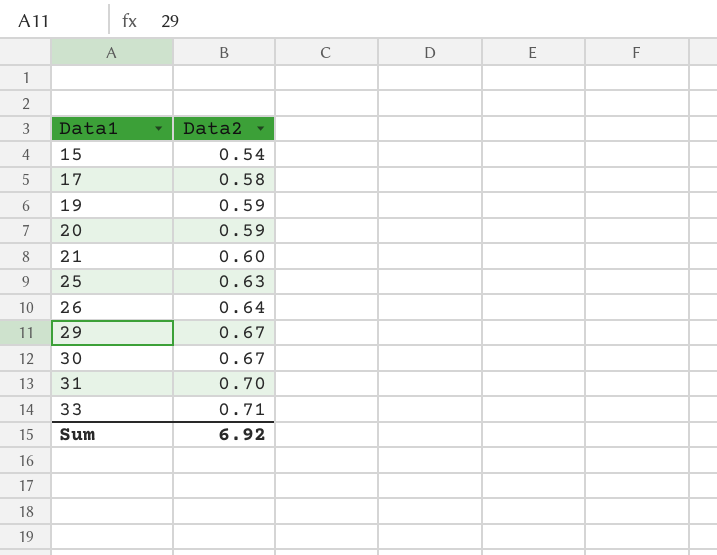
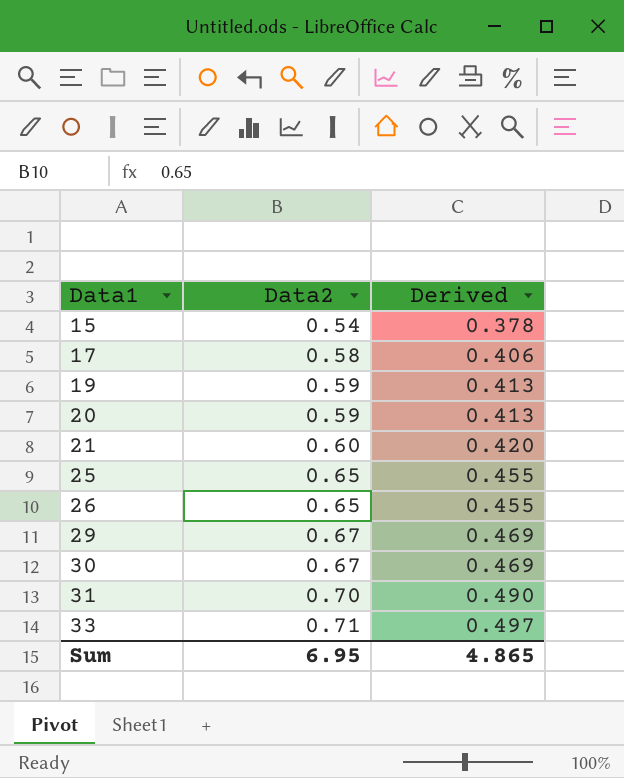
column Derived | formula: none -> [Data2] * 0.7
25 | Data2: 0.63 -> 0.65
26 | Data2: 0.64 -> 0.65
Sum | Data2: 6.92 -> 6.95

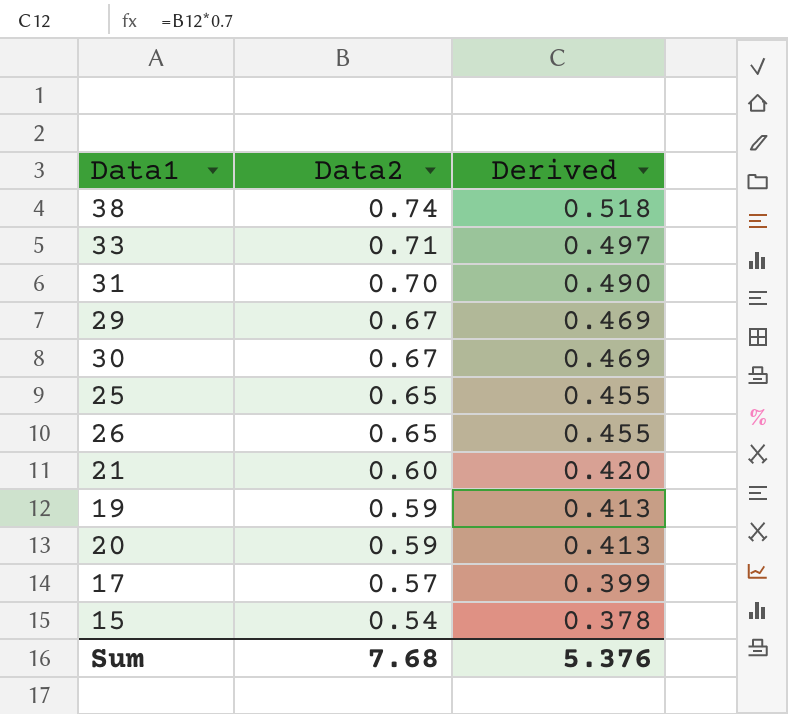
row order: Data1 ascending -> Data2 descending
row 38: none -> 0.74 | 0.518
17 | Data2: 0.58 -> 0.57
17 | Derived: 0.406 -> 0.399
Sum | Data2: 6.95 -> 7.68
Sum | Derived: 4.865 -> 5.376

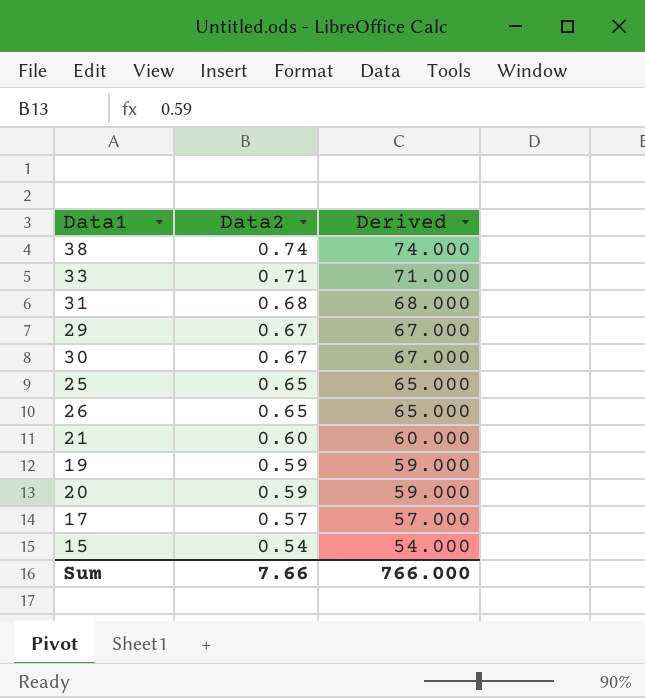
column Derived | formula: [Data2] * 0.7 -> [Data2] * 100
31 | Data2: 0.70 -> 0.68
Sum | Data2: 7.68 -> 7.66
Sum | Derived: 5.376 -> 766.000

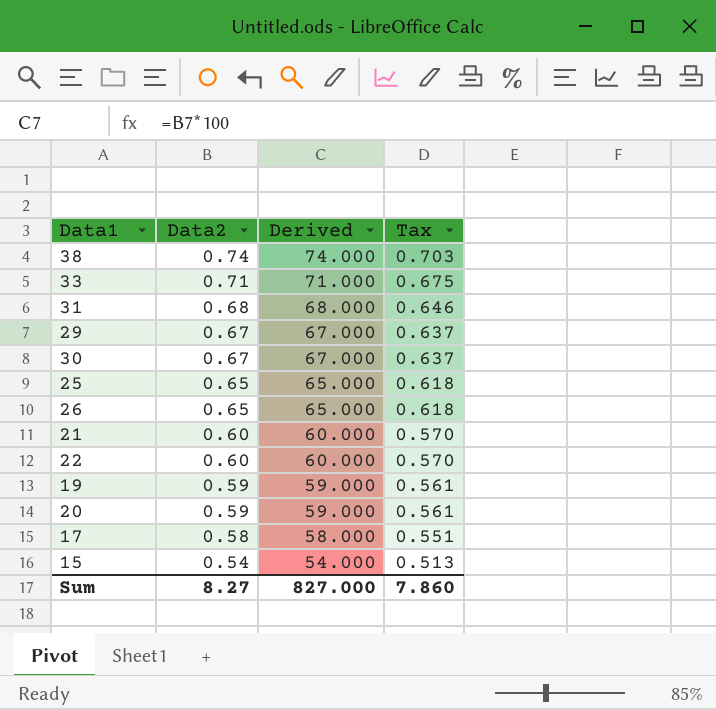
column Tax | formula: none -> [Data2] * 0.95
row 22: none -> 0.60 | 60.000 | 0.570
17 | Data2: 0.57 -> 0.58
17 | Derived: 57.000 -> 58.000
Sum | Data2: 7.66 -> 8.27
Sum | Derived: 766.000 -> 827.000

